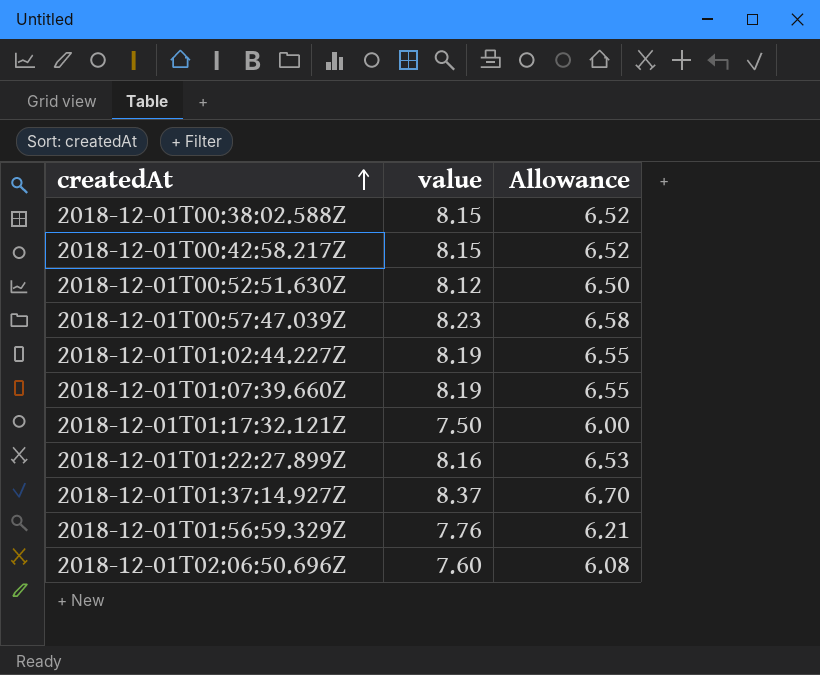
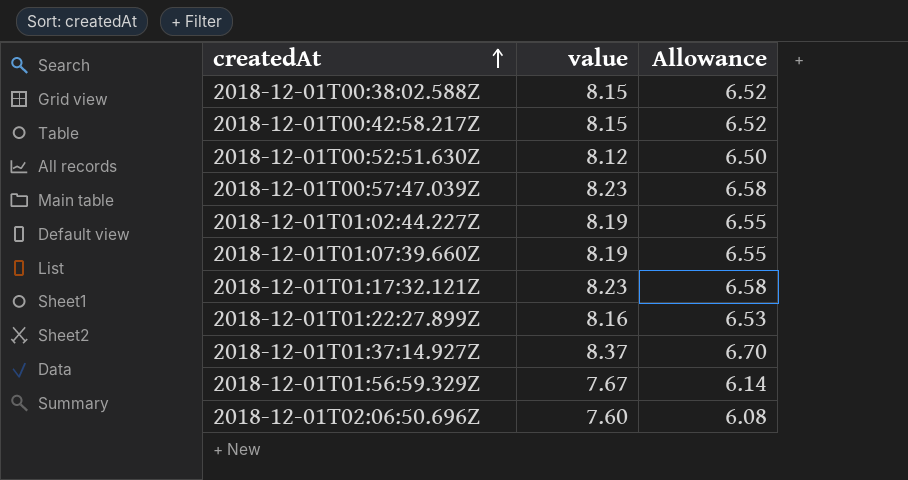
2018-12-01T01:17:32.121Z | value: 7.50 -> 8.23
2018-12-01T01:17:32.121Z | Allowance: 6.00 -> 6.58
2018-12-01T01:56:59.329Z | value: 7.76 -> 7.67
2018-12-01T01:56:59.329Z | Allowance: 6.21 -> 6.14

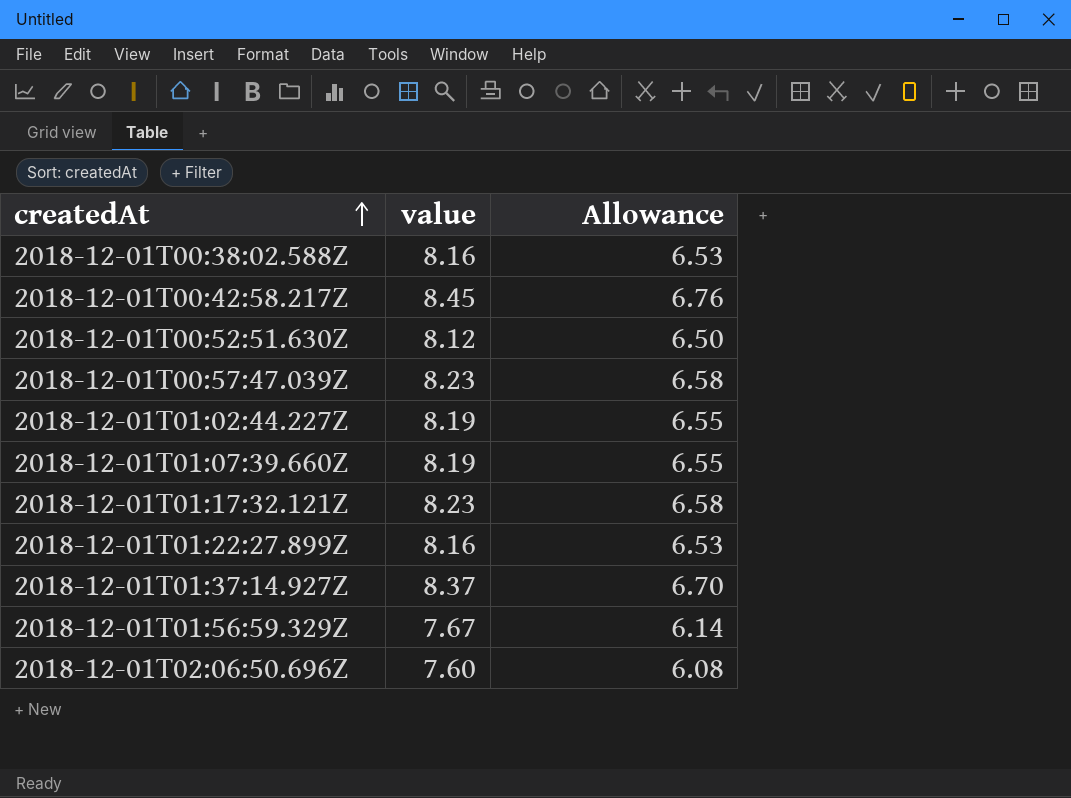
2018-12-01T00:38:02.588Z | value: 8.15 -> 8.16
2018-12-01T00:38:02.588Z | Allowance: 6.52 -> 6.53
2018-12-01T00:42:58.217Z | value: 8.15 -> 8.45
2018-12-01T00:42:58.217Z | Allowance: 6.52 -> 6.76

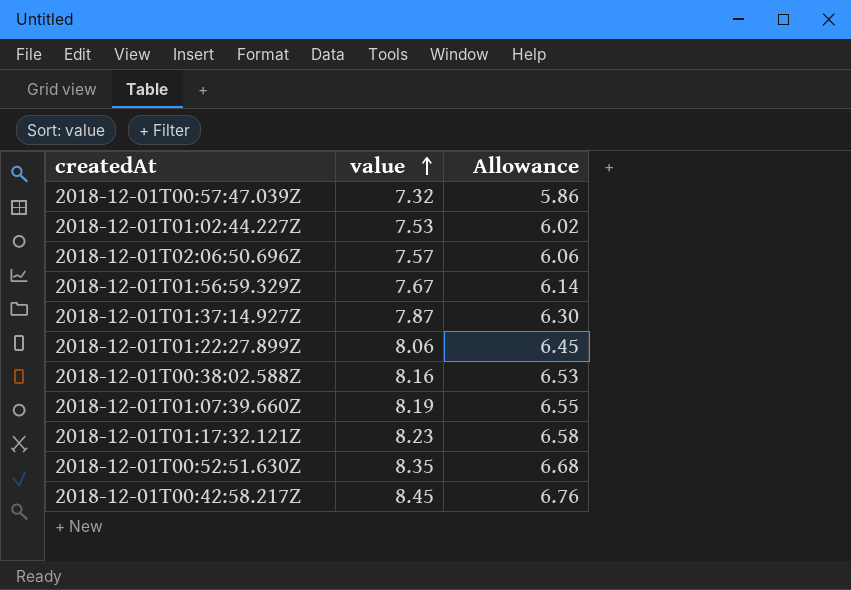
row order: createdAt ascending -> value ascending
2018-12-01T00:57:47.039Z | value: 8.23 -> 7.32
2018-12-01T00:57:47.039Z | Allowance: 6.58 -> 5.86
2018-12-01T01:02:44.227Z | value: 8.19 -> 7.53
2018-12-01T01:02:44.227Z | Allowance: 6.55 -> 6.02
2018-12-01T02:06:50.696Z | value: 7.60 -> 7.57
2018-12-01T02:06:50.696Z | Allowance: 6.08 -> 6.06
2018-12-01T01:37:14.927Z | value: 8.37 -> 7.87
2018-12-01T01:37:14.927Z | Allowance: 6.70 -> 6.30
2018-12-01T01:22:27.899Z | value: 8.16 -> 8.06
2018-12-01T01:22:27.899Z | Allowance: 6.53 -> 6.45
2018-12-01T00:52:51.630Z | value: 8.12 -> 8.35
2018-12-01T00:52:51.630Z | Allowance: 6.50 -> 6.68

